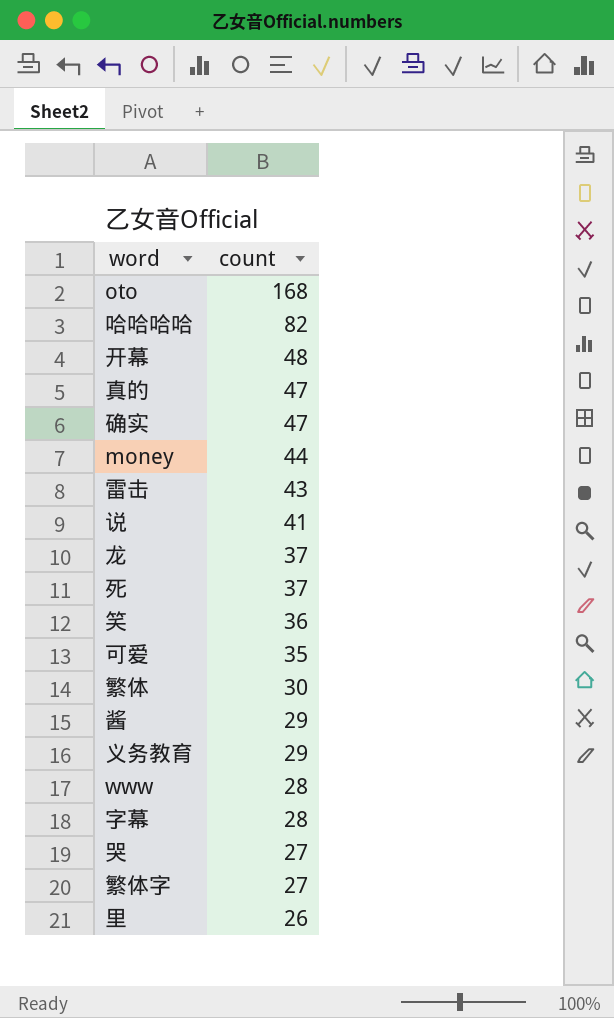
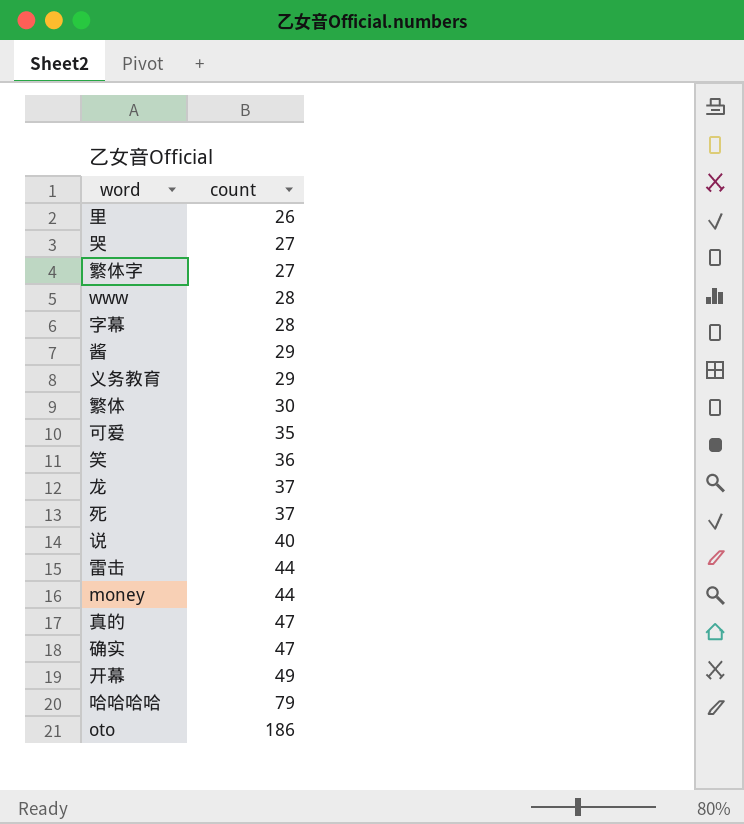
row order: count descending -> count ascending
说 | count: 41 -> 40
雷击 | count: 43 -> 44
开幕 | count: 48 -> 49
哈哈哈哈 | count: 82 -> 79
oto | count: 168 -> 186

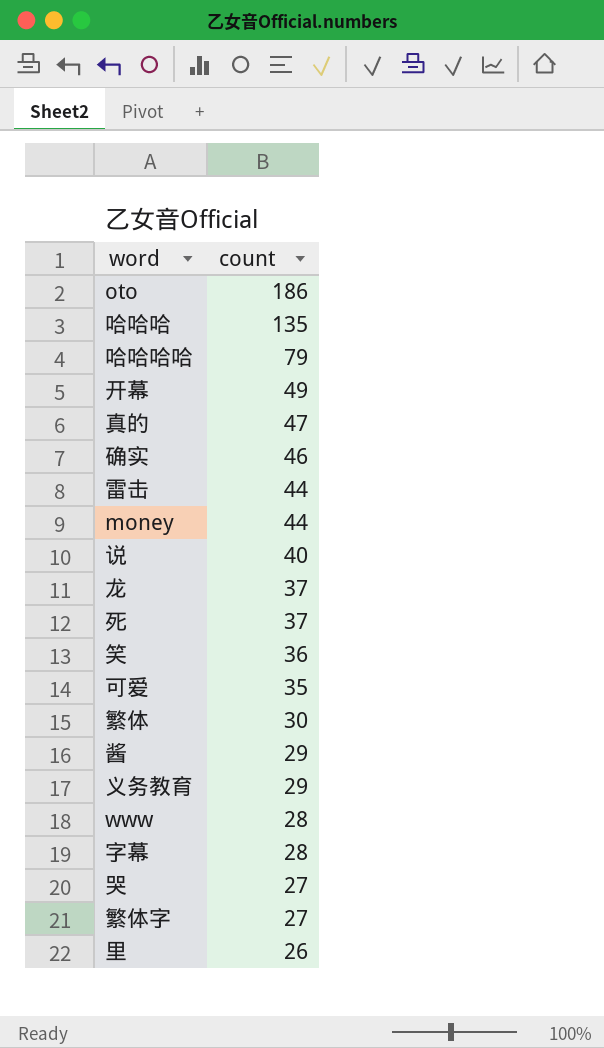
row order: count ascending -> count descending
row 哈哈哈: none -> 135
确实 | count: 47 -> 46

